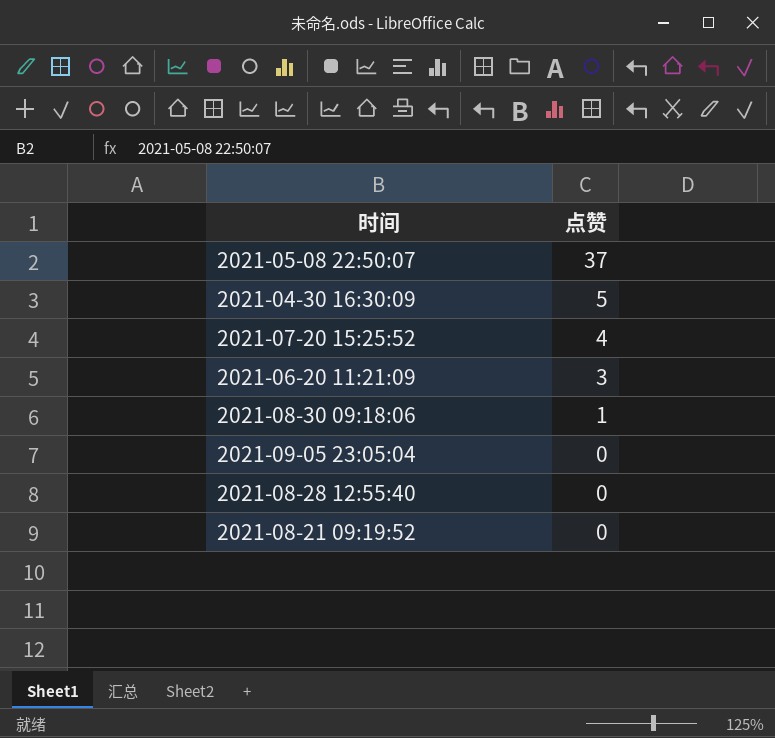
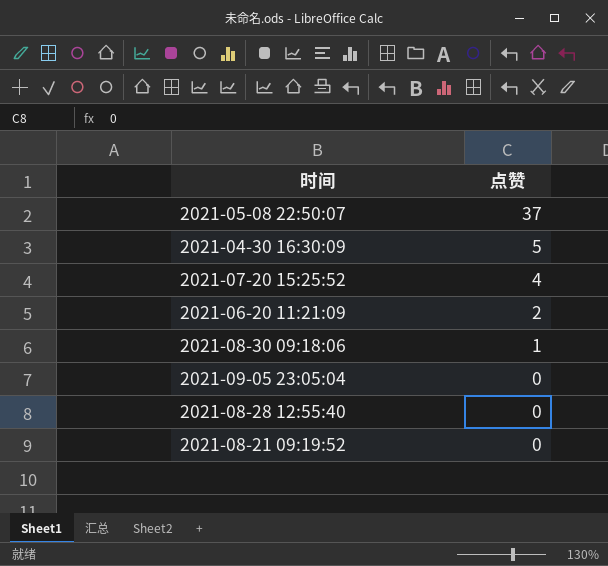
2021-06-20 11:21:09 | 点赞: 3 -> 2

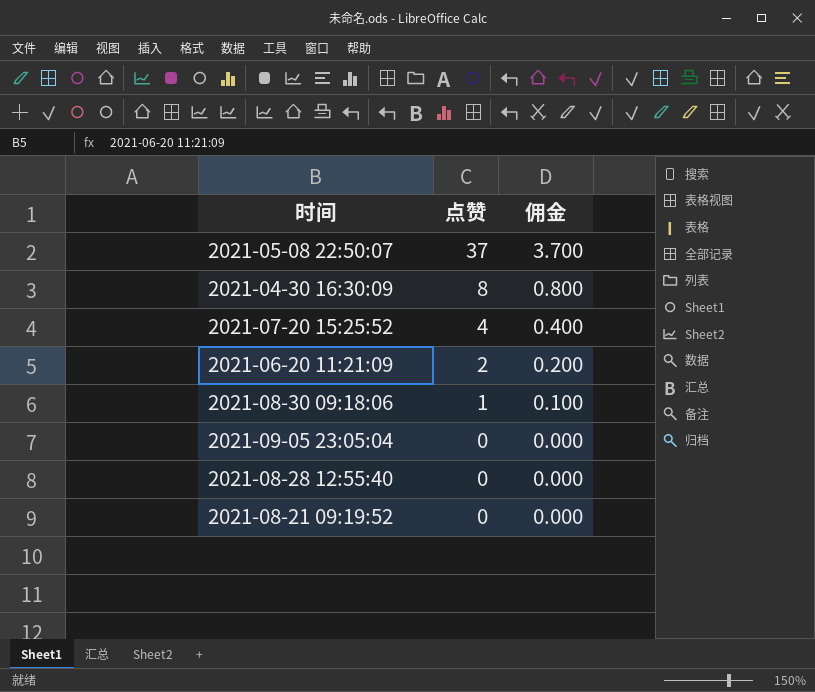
column 佣金 | formula: none -> [点赞] * 0.1
2021-04-30 16:30:09 | 点赞: 5 -> 8

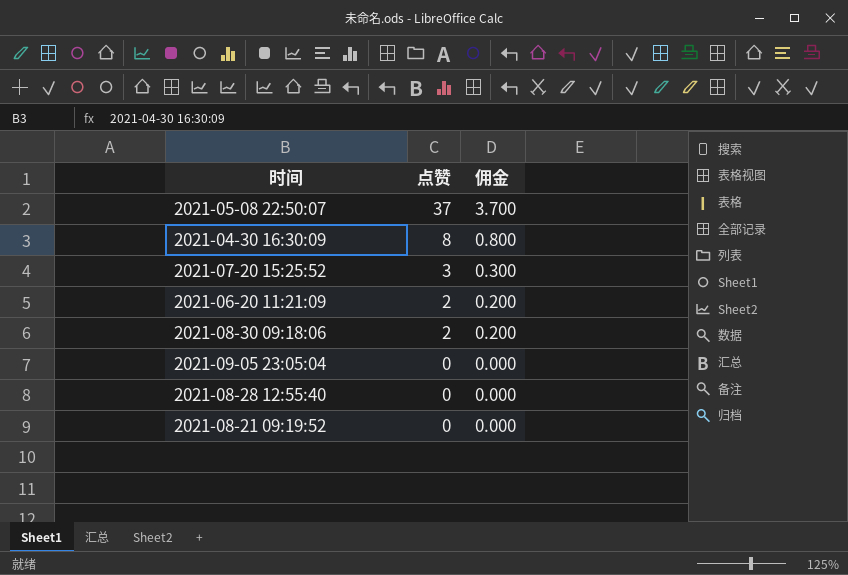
2021-07-20 15:25:52 | 点赞: 4 -> 3
2021-07-20 15:25:52 | 佣金: 0.400 -> 0.300
2021-08-30 09:18:06 | 点赞: 1 -> 2
2021-08-30 09:18:06 | 佣金: 0.100 -> 0.200

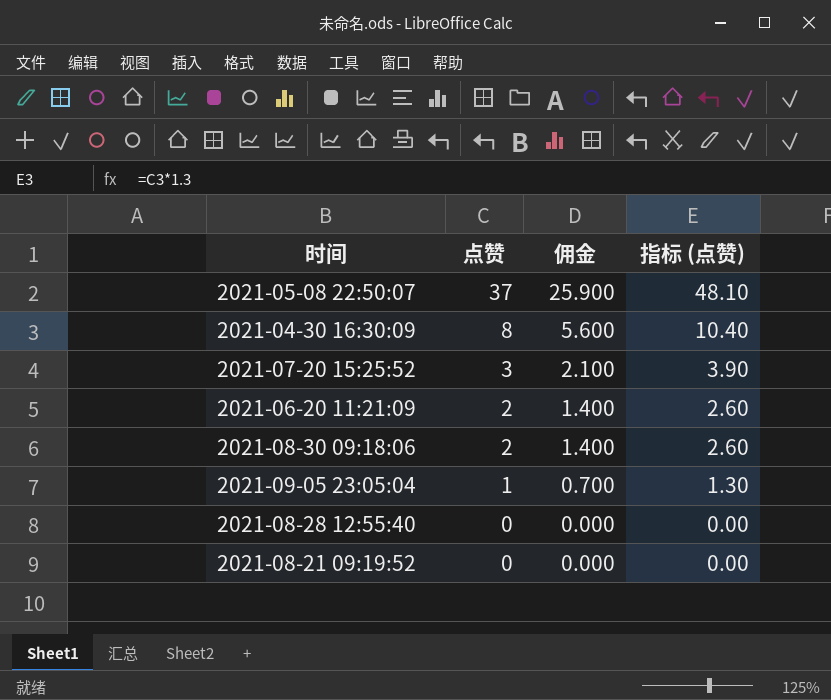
column 佣金 | formula: [点赞] * 0.1 -> [点赞] * 0.7
column 指标 (点赞) | formula: none -> [点赞] * 1.3
2021-09-05 23:05:04 | 点赞: 0 -> 1

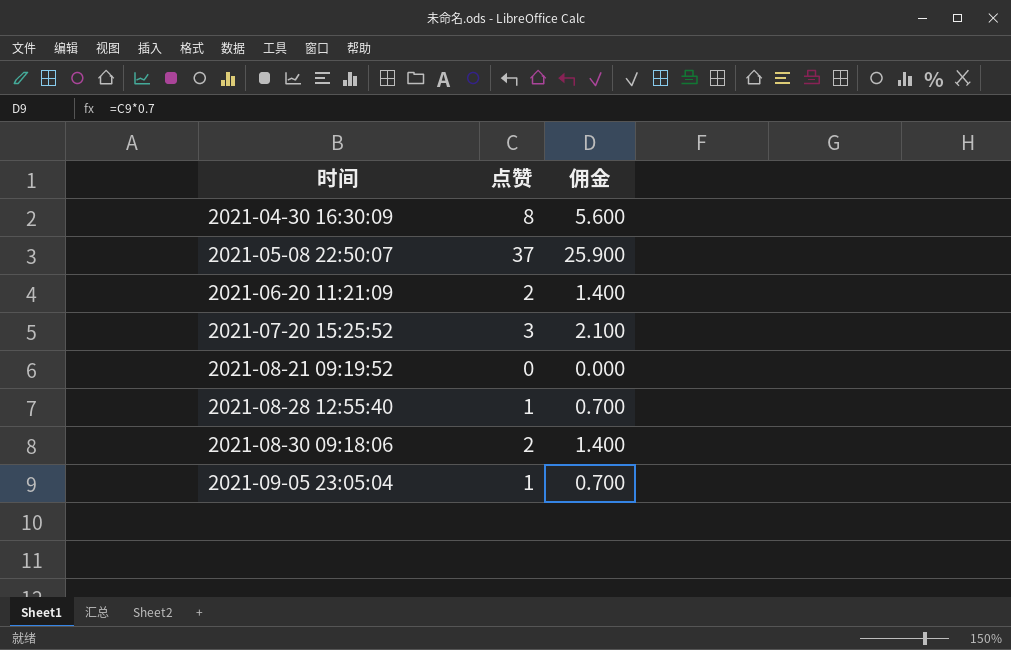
row order: 点赞 descending -> 时间 ascending
column 指标 (点赞) | formula: [点赞] * 1.3 -> none
2021-08-28 12:55:40 | 点赞: 0 -> 1
2021-08-28 12:55:40 | 佣金: 0.000 -> 0.700

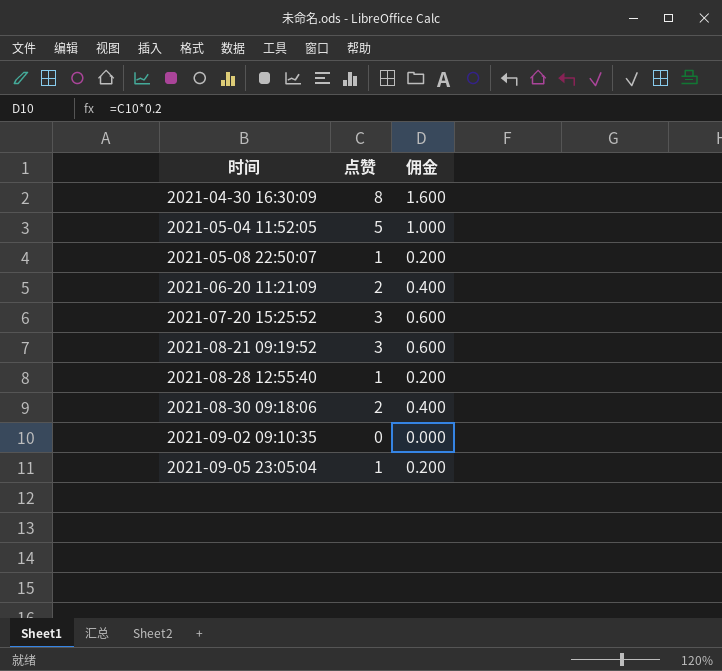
column 佣金 | formula: [点赞] * 0.7 -> [点赞] * 0.2
row 2021-05-04 11:52:05: none -> 5 | 1.000
2021-05-08 22:50:07 | 点赞: 37 -> 1
2021-08-21 09:19:52 | 点赞: 0 -> 3
row 2021-09-02 09:10:35: none -> 0 | 0.000

